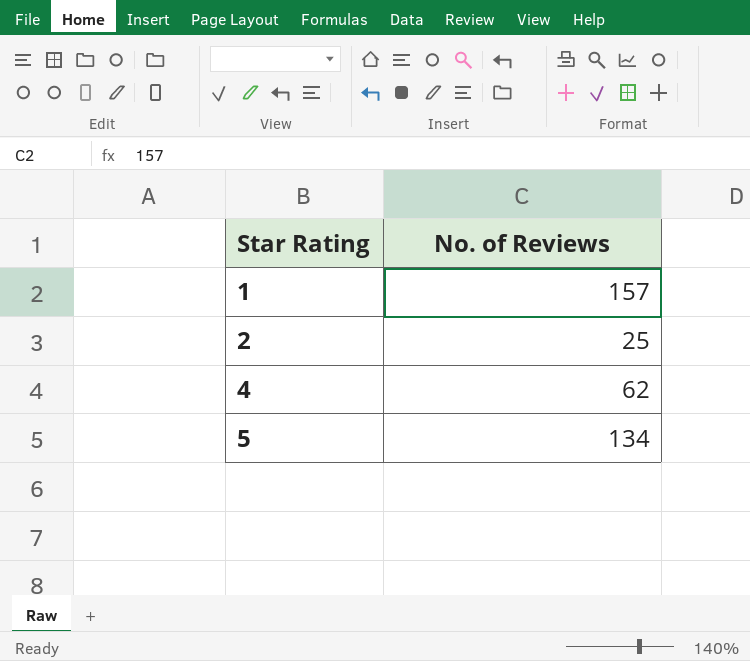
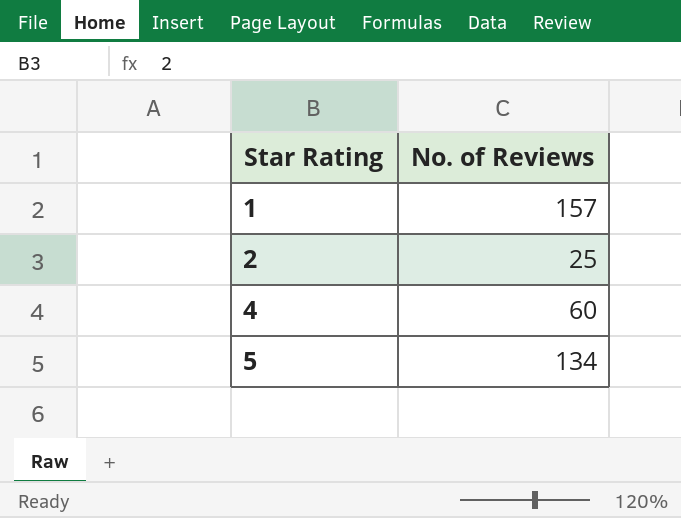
4 | No. of Reviews: 62 -> 60

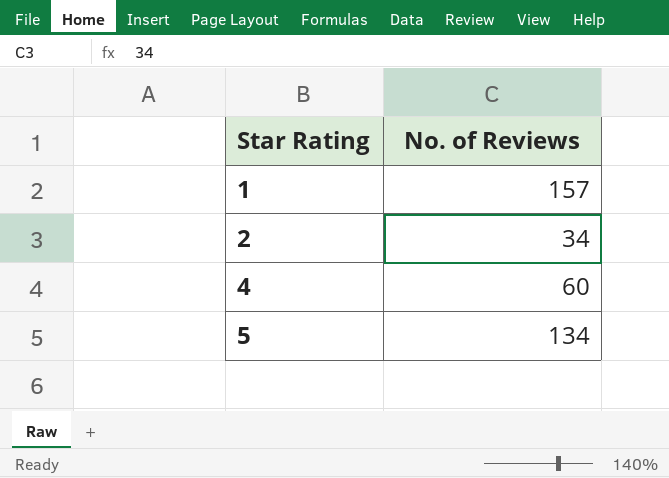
2 | No. of Reviews: 25 -> 34

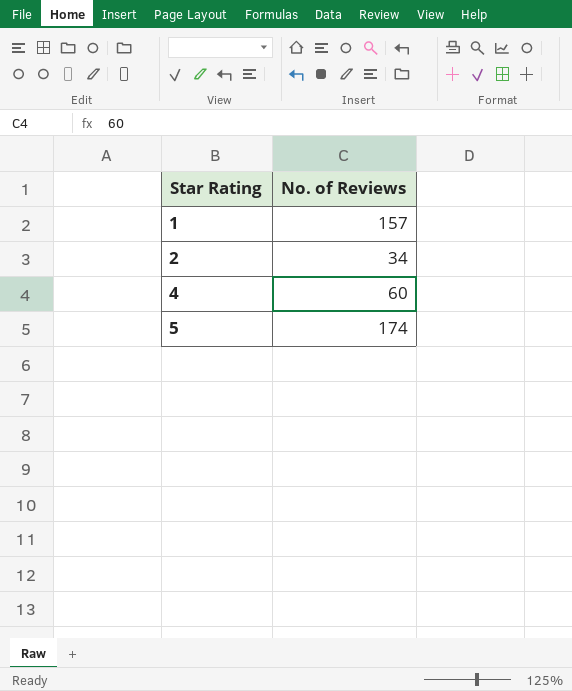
5 | No. of Reviews: 134 -> 174

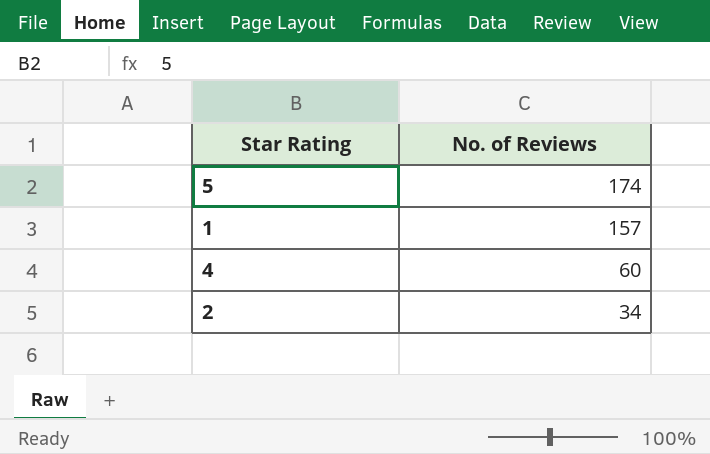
row order: Star Rating ascending -> No. of Reviews descending

